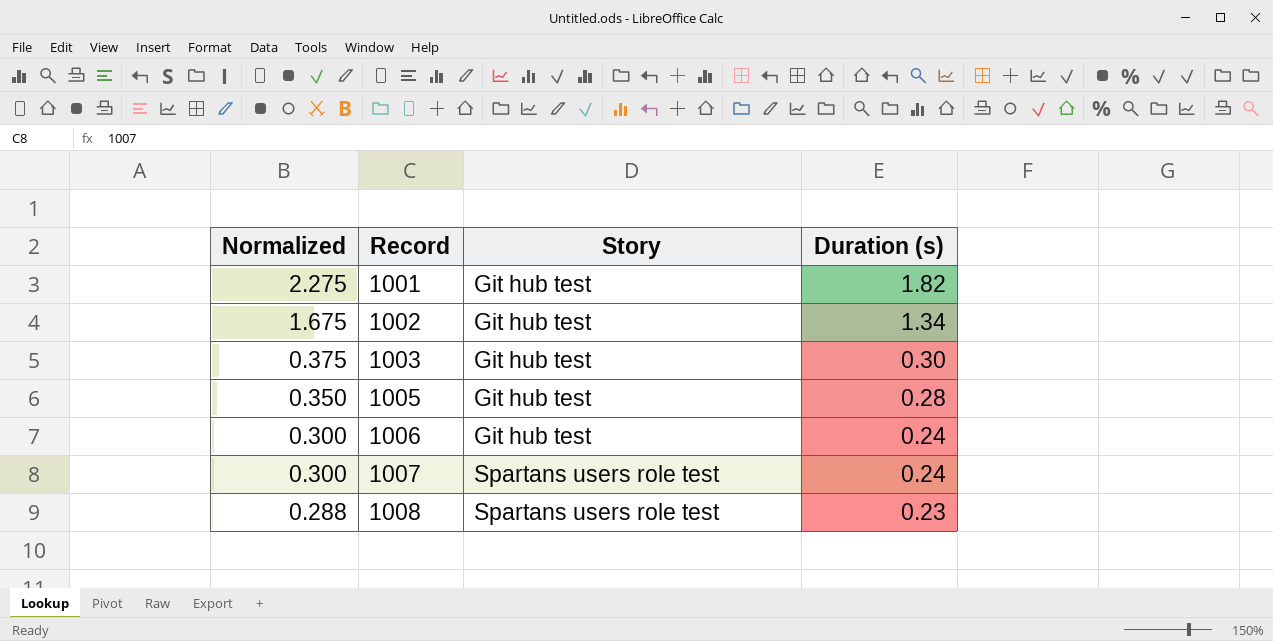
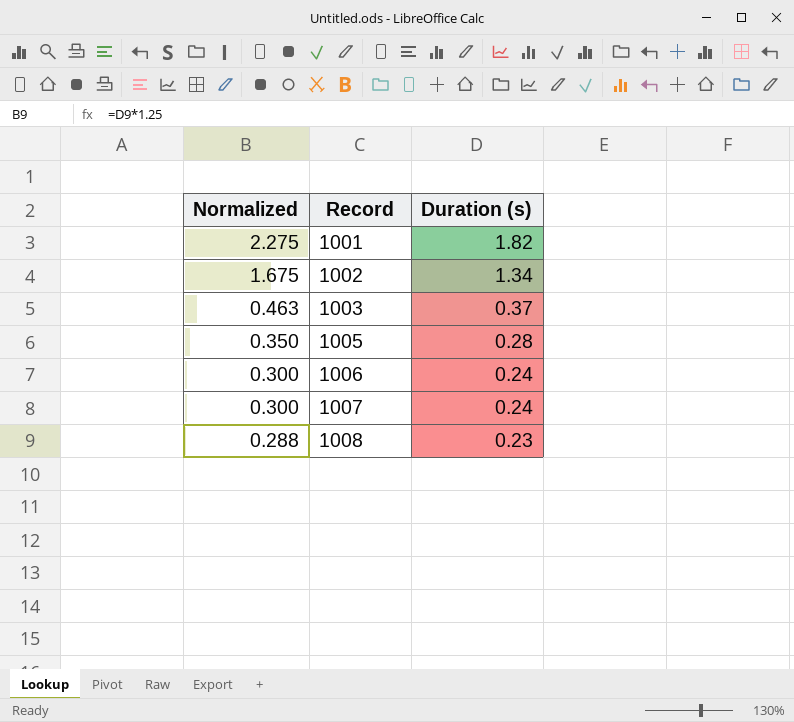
column Story | position: 3 -> none
1003 | Normalized: 0.375 -> 0.463
1003 | Duration (s): 0.30 -> 0.37

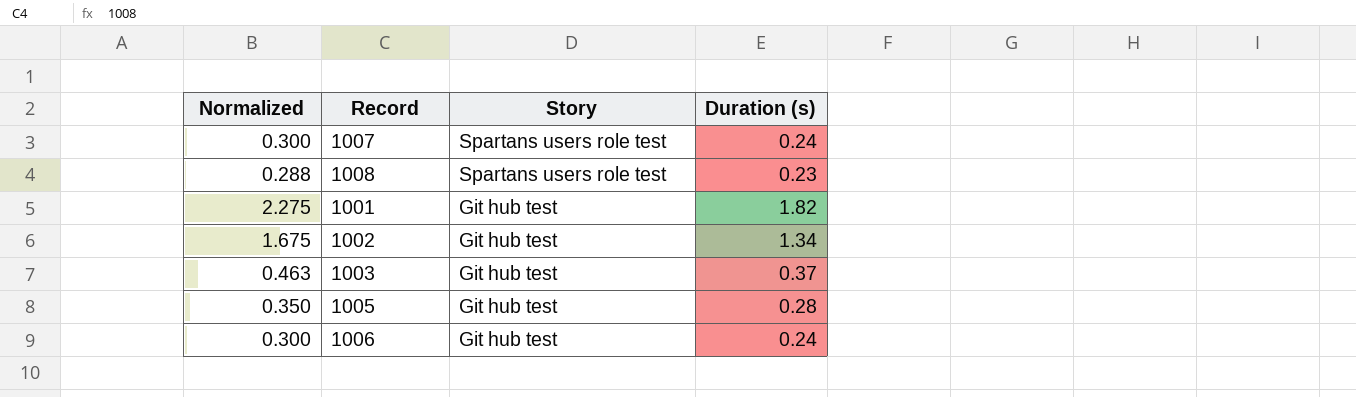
row order: Normalized descending -> Story descending
column Story | position: none -> 3

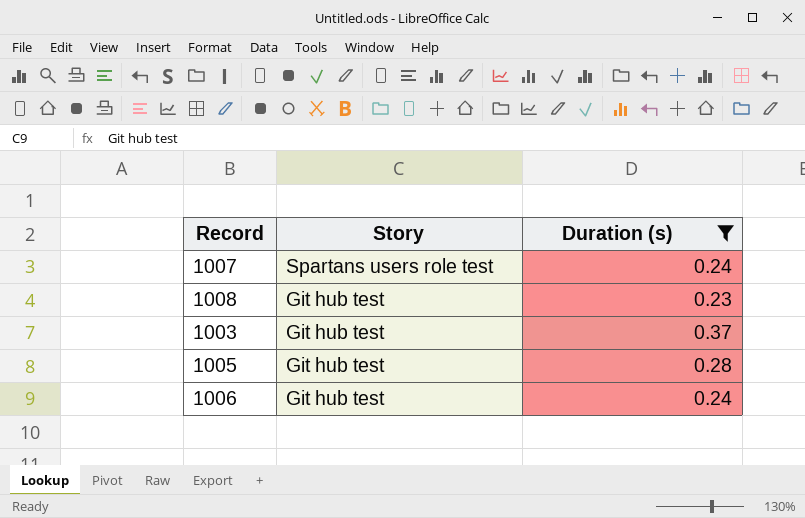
filter: none -> Duration (s) <= 0.37
column Normalized | formula: [Duration (s)] * 1.25 -> none
1008 | Story: Spartans users role test -> Git hub test

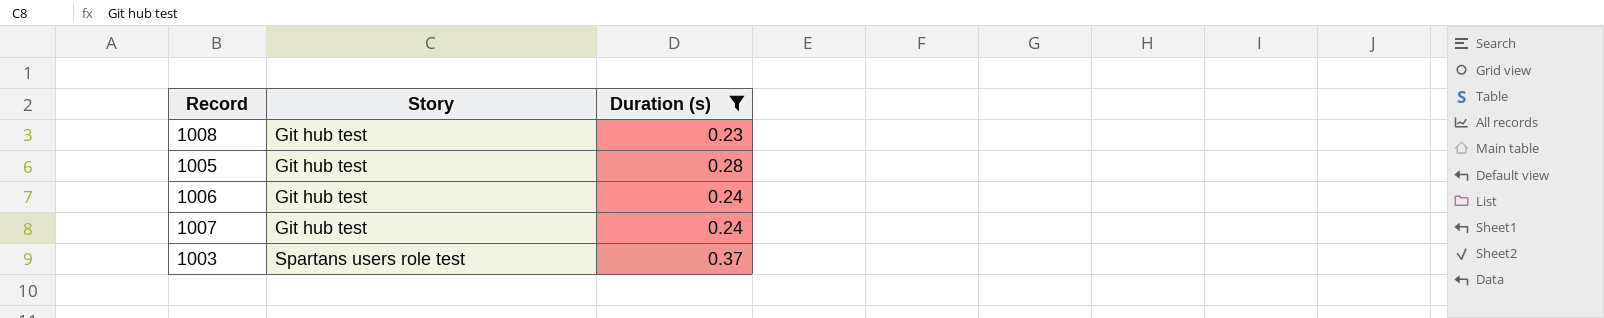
row order: Story descending -> Story ascending
1007 | Story: Spartans users role test -> Git hub test
1003 | Story: Git hub test -> Spartans users role test

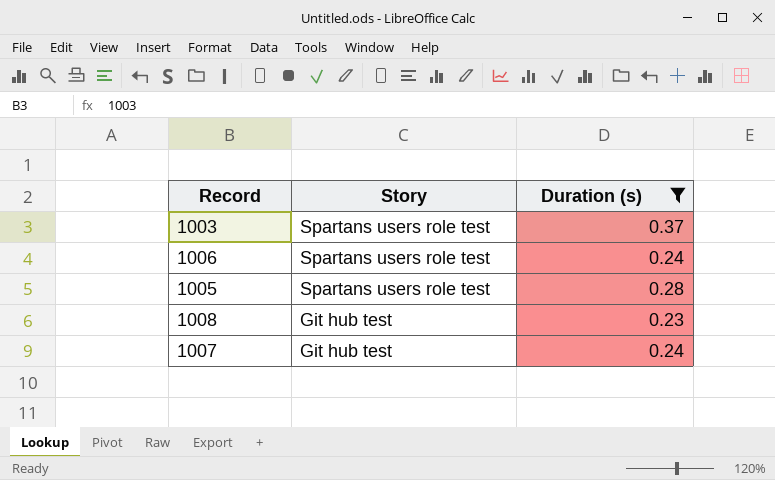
row order: Story ascending -> Story descending
1006 | Story: Git hub test -> Spartans users role test
1005 | Story: Git hub test -> Spartans users role test

